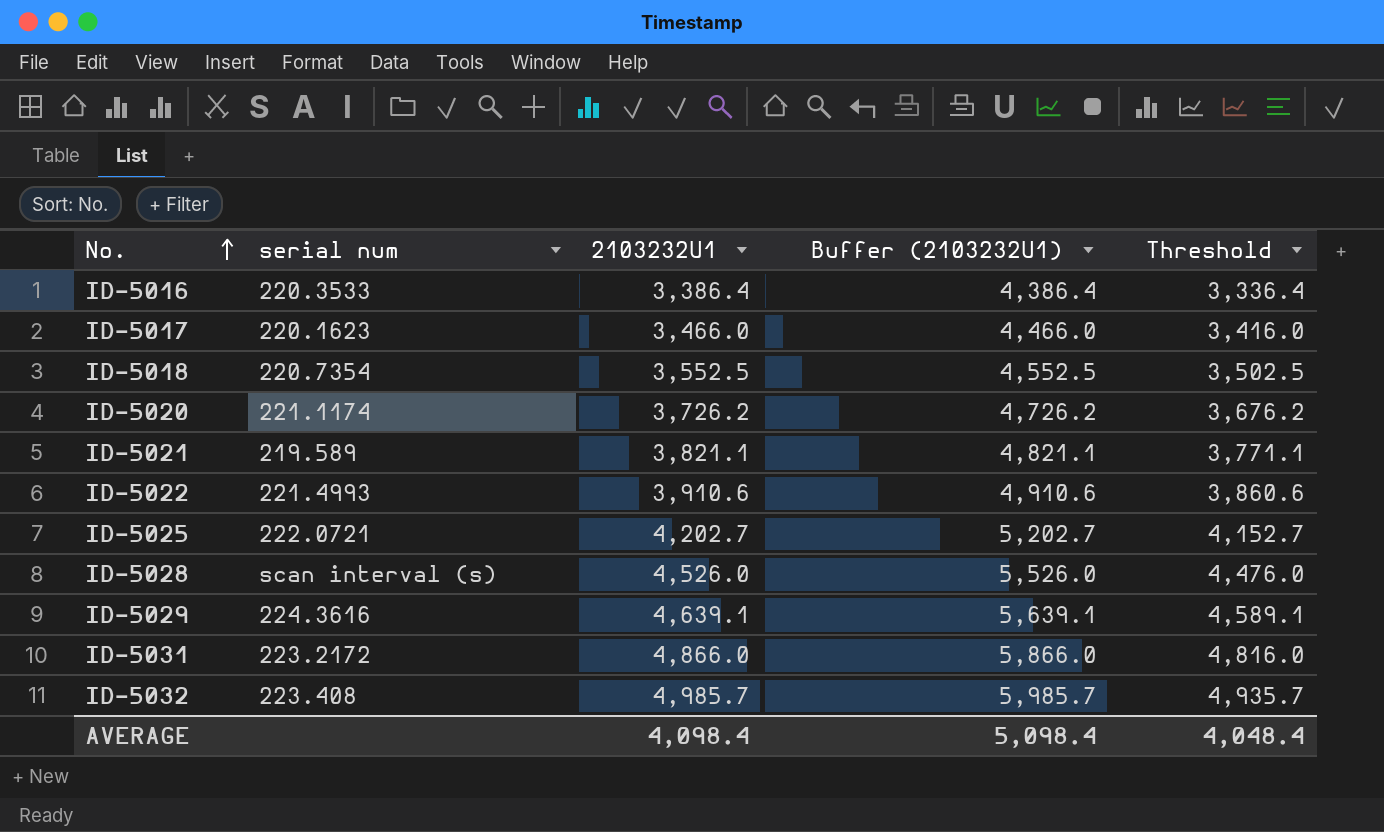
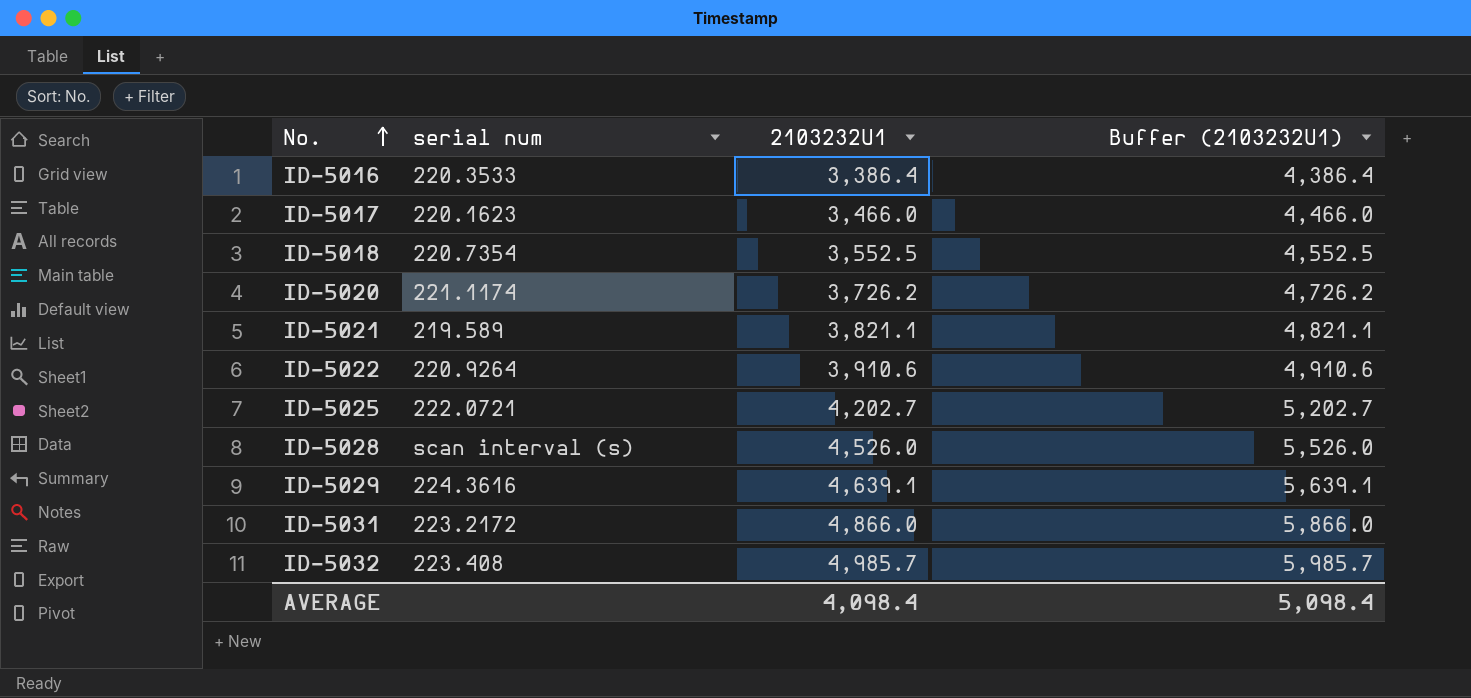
column Threshold | formula: [2103232U1] - 50 -> none
ID-5022 | serial num: 221.4993 -> 220.9264

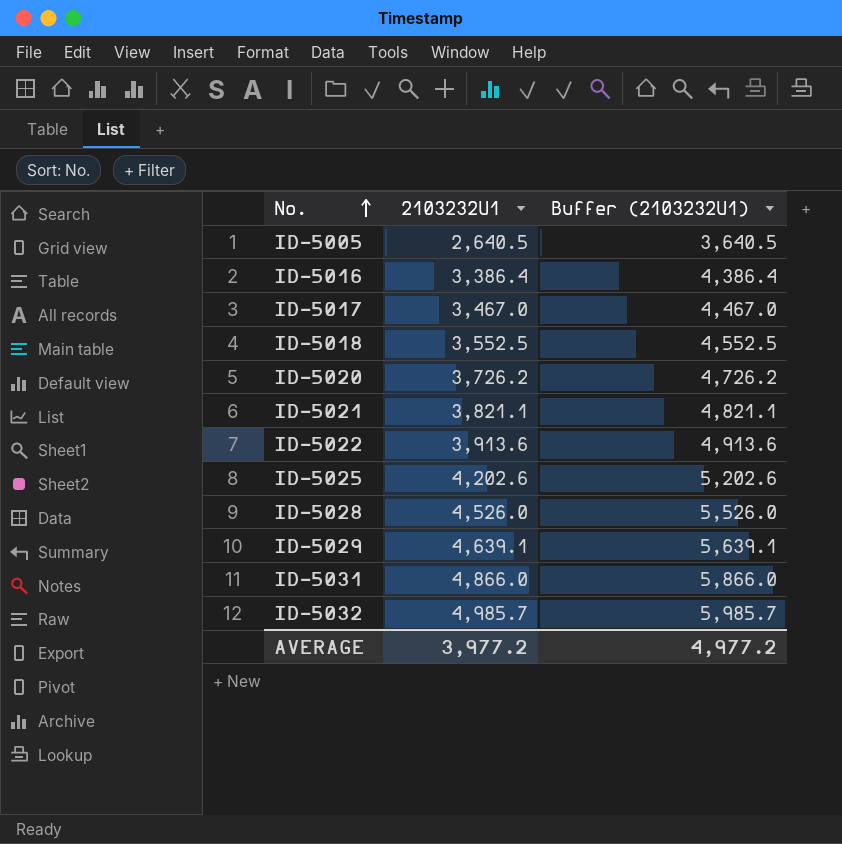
column serial num | position: 2 -> none
row ID-5005: none -> 2,640.5 | 3,640.5
ID-5017 | 2103232U1: 3,466.0 -> 3,467.0
ID-5017 | Buffer (2103232U1): 4,466.0 -> 4,467.0
ID-5022 | 2103232U1: 3,910.6 -> 3,913.6
ID-5022 | Buffer (2103232U1): 4,910.6 -> 4,913.6
ID-5025 | 2103232U1: 4,202.7 -> 4,202.6
ID-5025 | Buffer (2103232U1): 5,202.7 -> 5,202.6
AVERAGE | 2103232U1: 4,098.4 -> 3,977.2
AVERAGE | Buffer (2103232U1): 5,098.4 -> 4,977.2

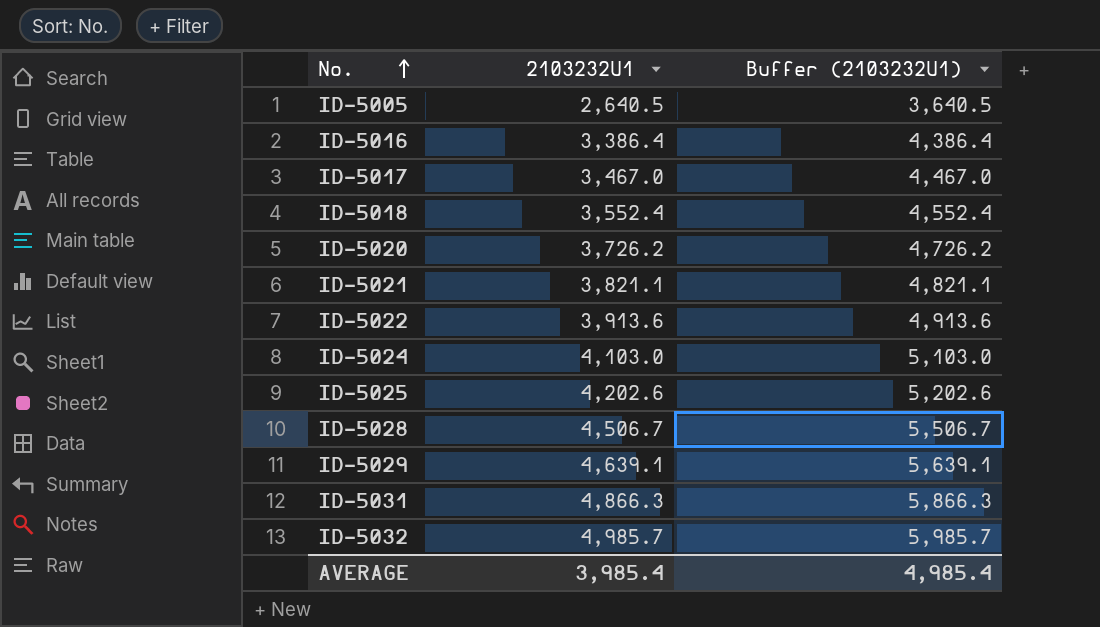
ID-5018 | 2103232U1: 3,552.5 -> 3,552.4
ID-5018 | Buffer (2103232U1): 4,552.5 -> 4,552.4
row ID-5024: none -> 4,103.0 | 5,103.0
ID-5028 | 2103232U1: 4,526.0 -> 4,506.7
ID-5028 | Buffer (2103232U1): 5,526.0 -> 5,506.7
ID-5031 | 2103232U1: 4,866.0 -> 4,866.3
ID-5031 | Buffer (2103232U1): 5,866.0 -> 5,866.3
AVERAGE | 2103232U1: 3,977.2 -> 3,985.4
AVERAGE | Buffer (2103232U1): 4,977.2 -> 4,985.4

